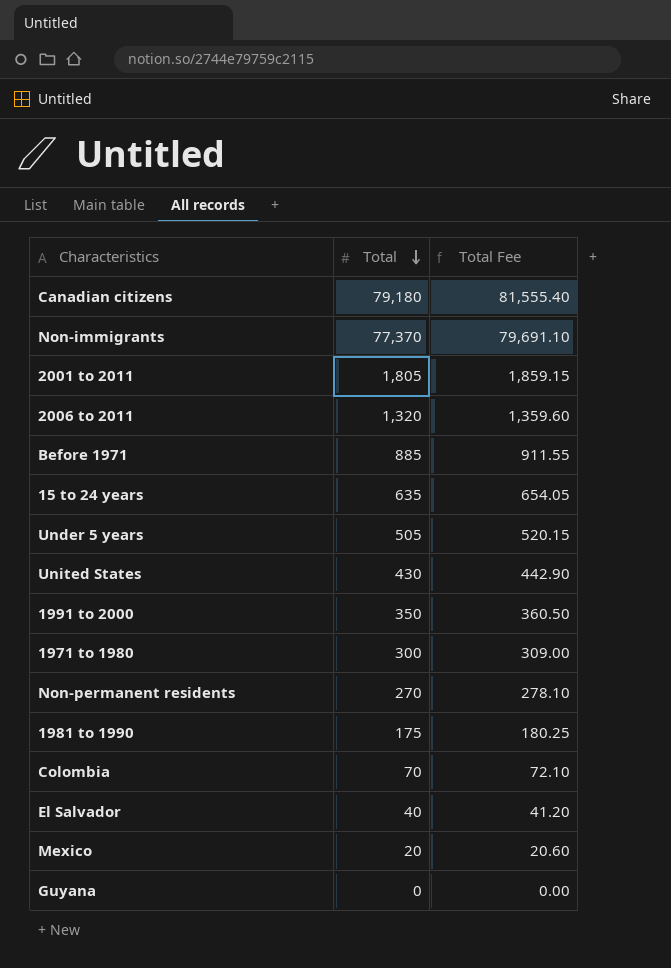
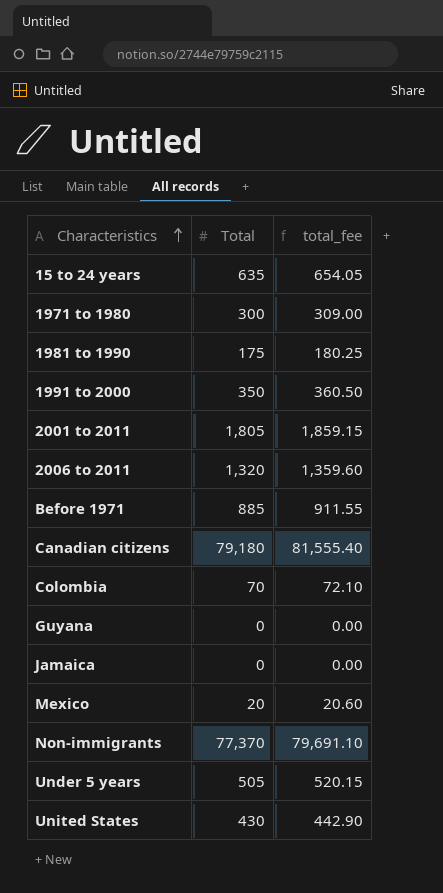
row order: Total descending -> Characteristics ascending
column name: Total Fee -> total_fee
row Non-permanent residents: 270 | 278.10 -> none
row El Salvador: 40 | 41.20 -> none
row Jamaica: none -> 0 | 0.00

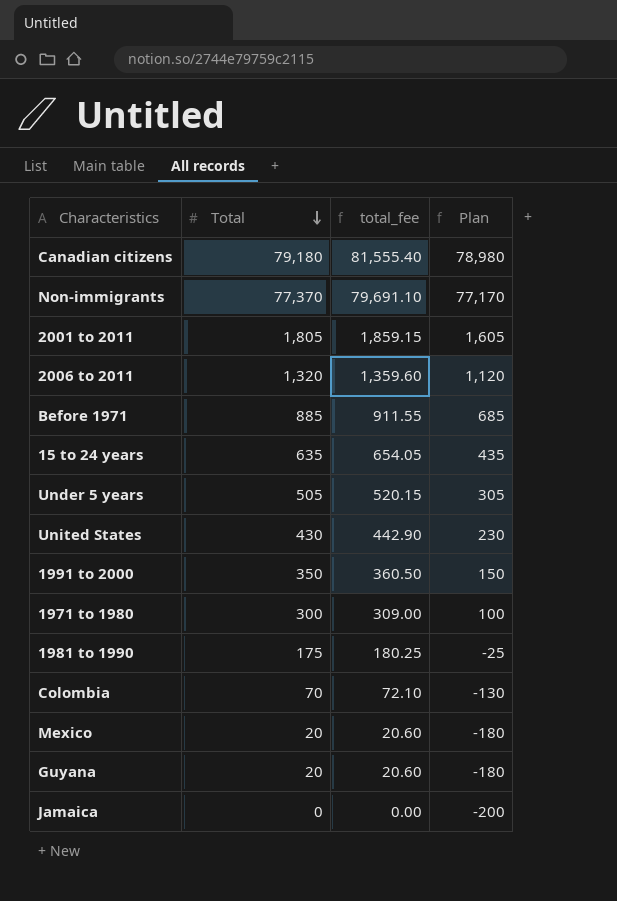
row order: Characteristics ascending -> Total descending
column Plan | formula: none -> [Total] - 200
Guyana | Total: 0 -> 20
Guyana | total_fee: 0.00 -> 20.60

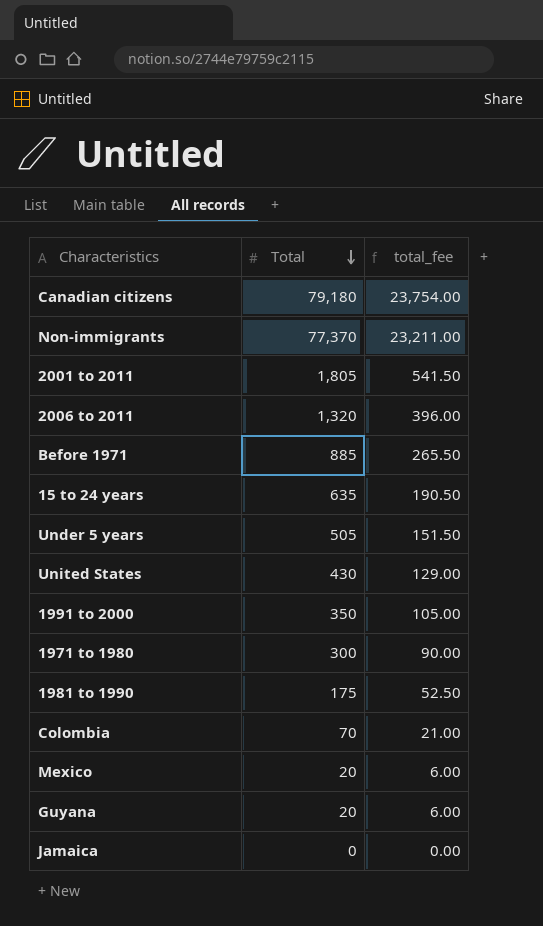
column Plan | formula: [Total] - 200 -> none
column total_fee | formula: [Total] * 1.03 -> [Total] * 0.3

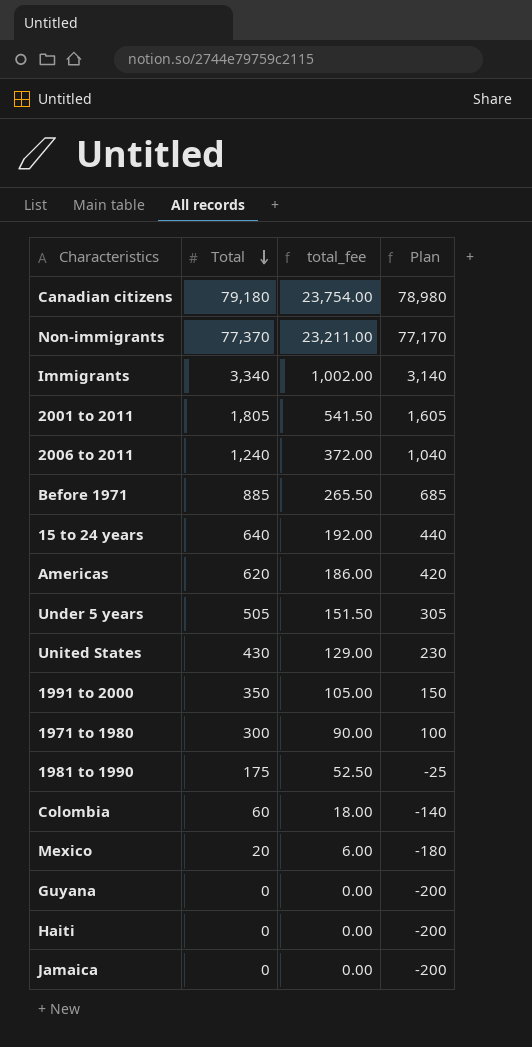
column Plan | formula: none -> [Total] - 200
row Immigrants: none -> 3,340 | 1,002.00 | 3,140
2006 to 2011 | Total: 1,320 -> 1,240
2006 to 2011 | total_fee: 396.00 -> 372.00
15 to 24 years | Total: 635 -> 640
15 to 24 years | total_fee: 190.50 -> 192.00
row Americas: none -> 620 | 186.00 | 420
Colombia | Total: 70 -> 60
Colombia | total_fee: 21.00 -> 18.00
Guyana | Total: 20 -> 0
Guyana | total_fee: 6.00 -> 0.00
row Haiti: none -> 0 | 0.00 | -200

